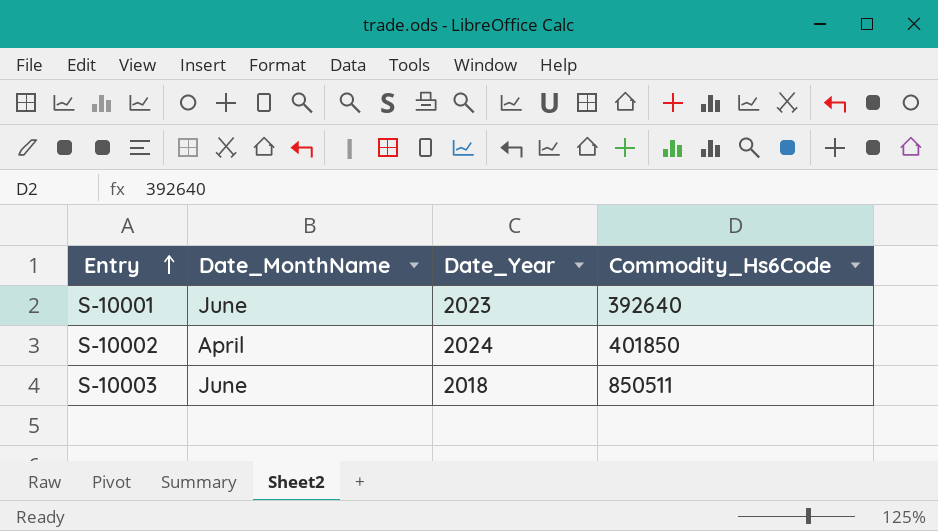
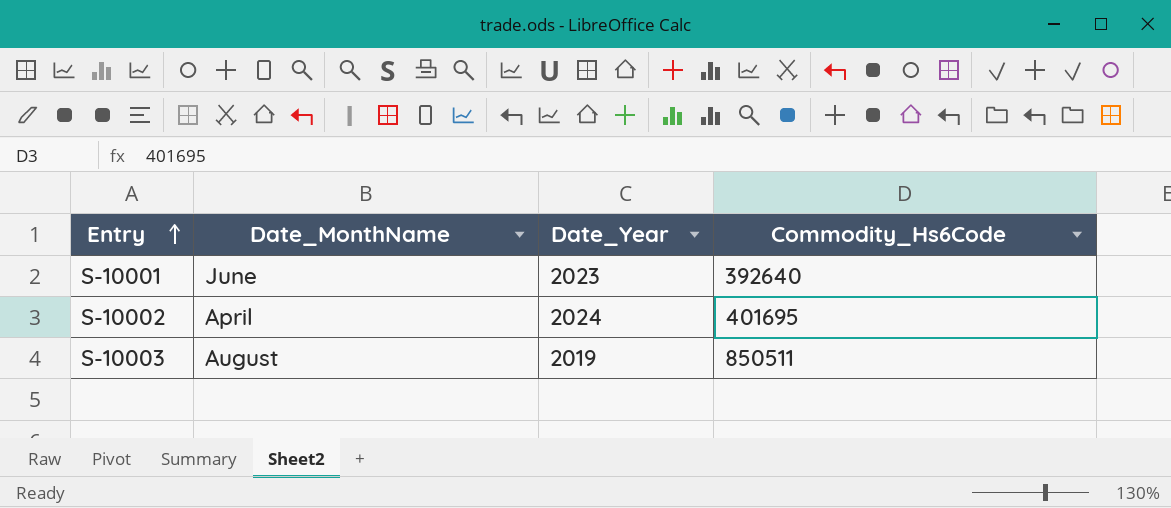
S-10002 | Commodity_Hs6Code: 401850 -> 401695
S-10003 | Date_MonthName: June -> August
S-10003 | Date_Year: 2018 -> 2019

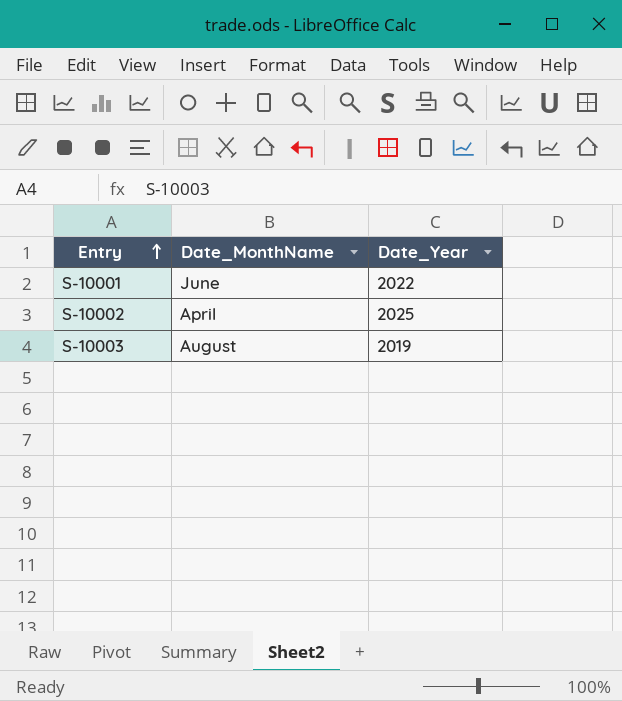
column Commodity_Hs6Code | position: 4 -> none
S-10001 | Date_Year: 2023 -> 2022
S-10002 | Date_Year: 2024 -> 2025

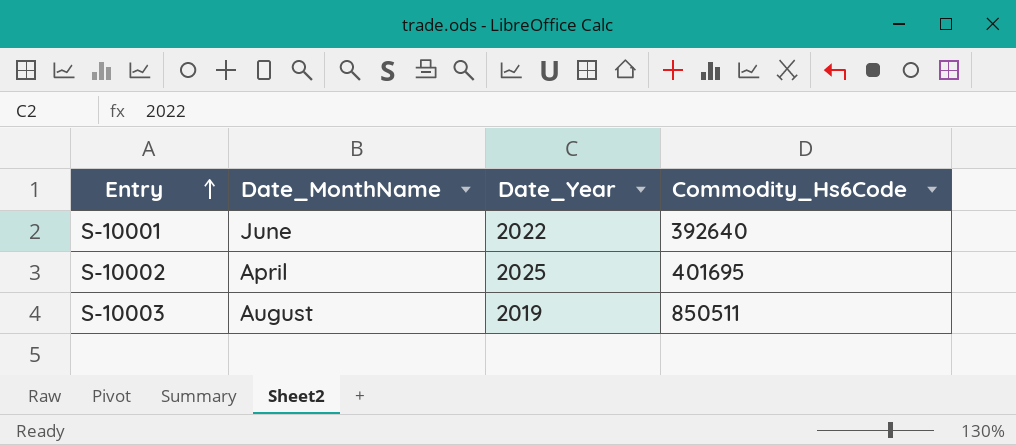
column Commodity_Hs6Code | position: none -> 4

